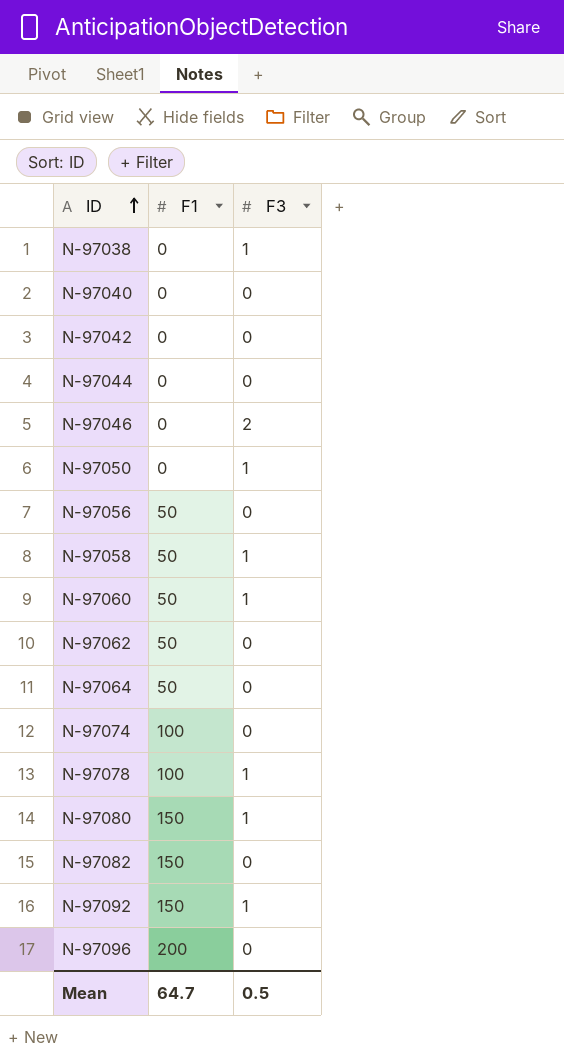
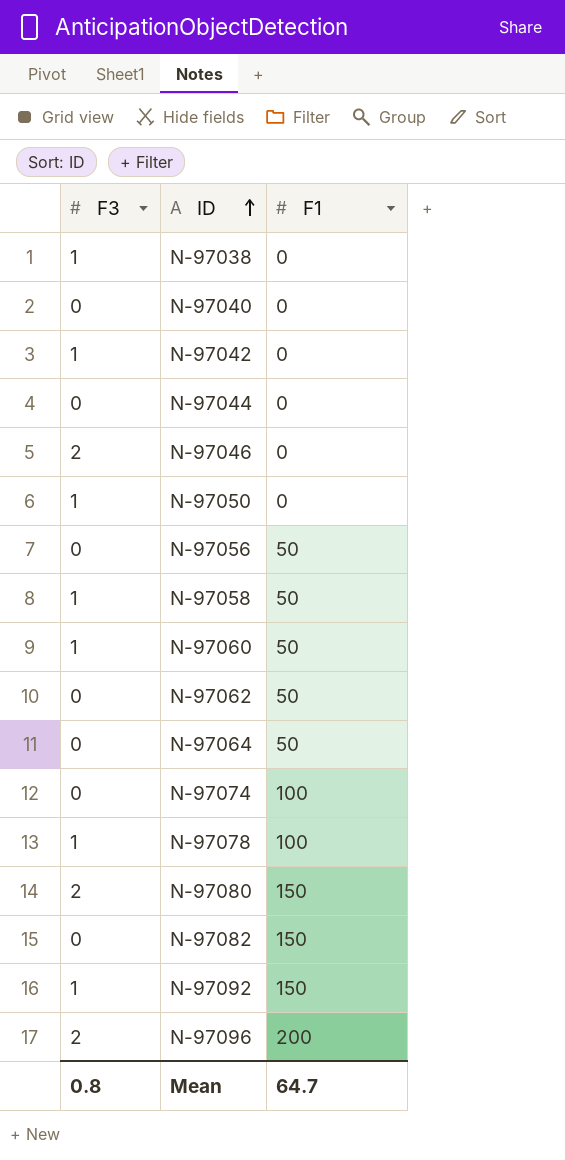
column F3 | position: 3 -> 1
N-97042 | F3: 0 -> 1
N-97080 | F3: 1 -> 2
N-97096 | F3: 0 -> 2
Mean | F3: 0.5 -> 0.8

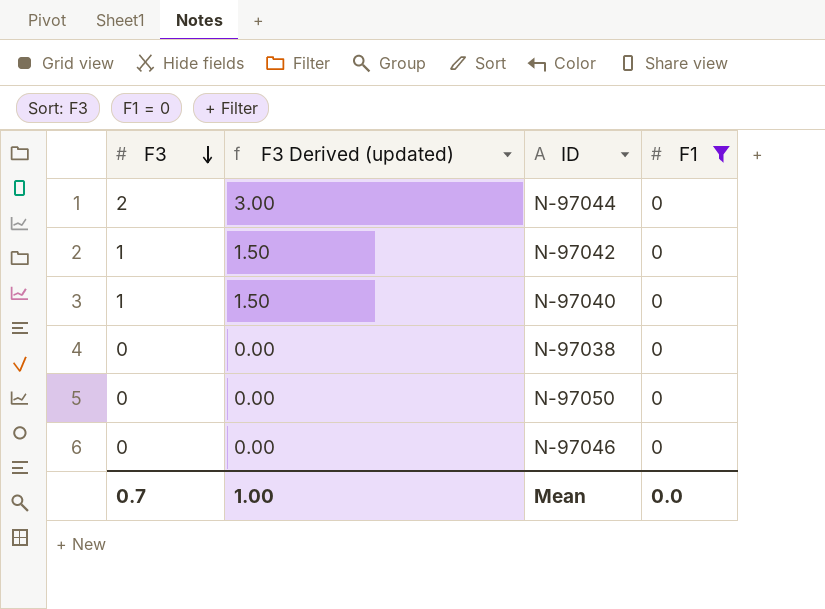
filter: none -> F1 = 0
row order: ID ascending -> F3 descending
column F3 Derived (updated) | formula: none -> [F3] * 1.5
N-97044 | F3: 0 -> 2
N-97040 | F3: 0 -> 1
N-97038 | F3: 1 -> 0
N-97050 | F3: 1 -> 0
N-97046 | F3: 2 -> 0
Mean | F3: 0.8 -> 0.7
Mean | F1: 64.7 -> 0.0

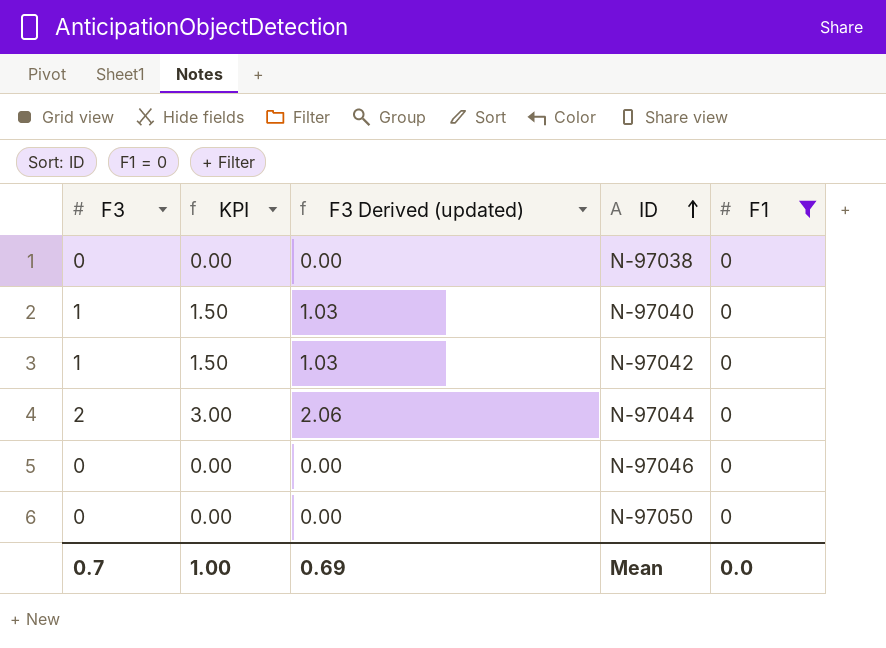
row order: F3 descending -> ID ascending
column KPI | formula: none -> [F3] * 1.5
column F3 Derived (updated) | formula: [F3] * 1.5 -> [F3] * 1.03
Mean | F3 Derived (updated): 1.00 -> 0.69

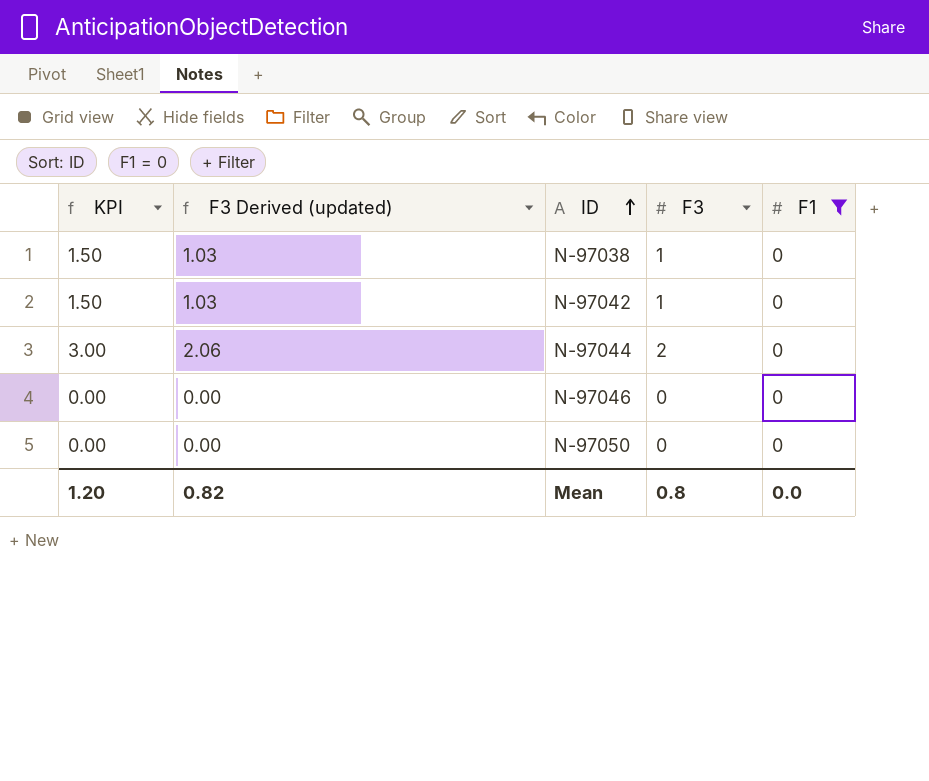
column F3 | position: 1 -> 4
row N-97040: 1 | 1.50 | 1.03 | 0 -> none
N-97038 | KPI: 0.00 -> 1.50
N-97038 | F3 Derived (updated): 0.00 -> 1.03
N-97038 | F3: 0 -> 1
Mean | KPI: 1.00 -> 1.20
Mean | F3 Derived (updated): 0.69 -> 0.82
Mean | F3: 0.7 -> 0.8

